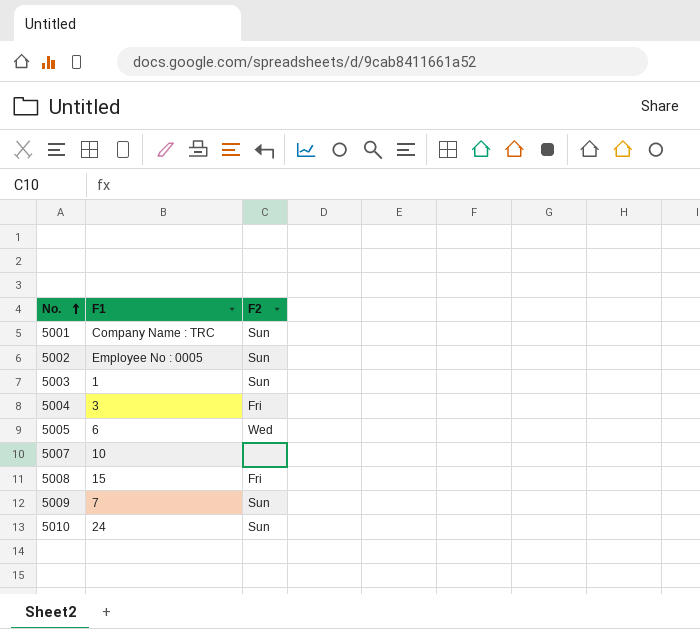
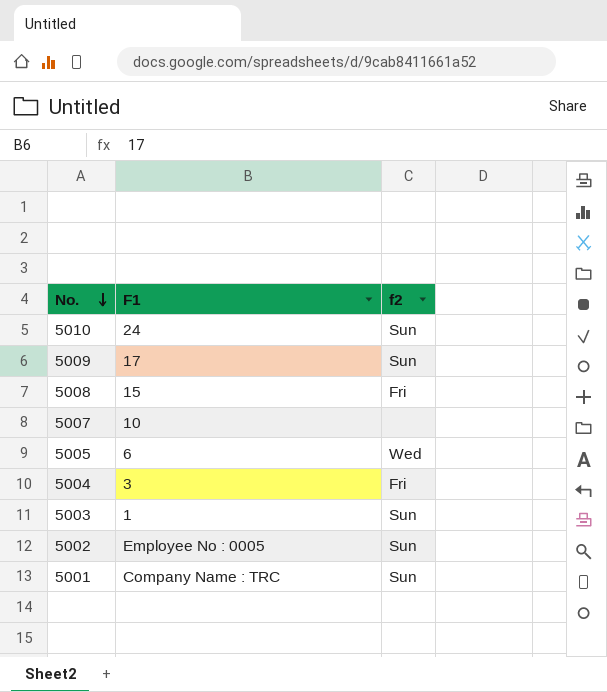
row order: No. ascending -> No. descending
column name: F2 -> f2
5009 | F1: 7 -> 17

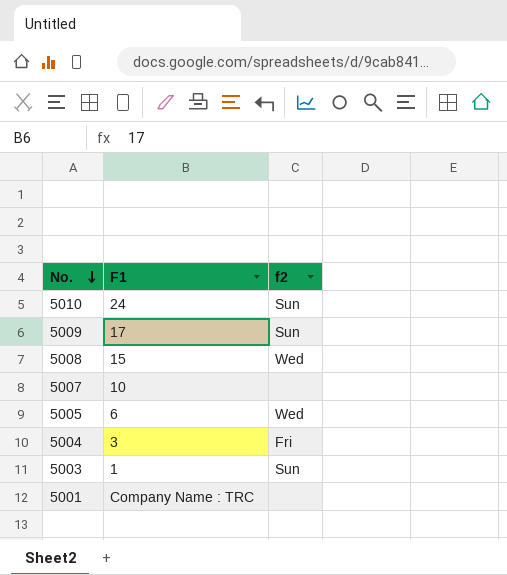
row 5002: Employee No : 0005 | Sun -> none
5008 | f2: Fri -> Wed
5001 | f2: Sun -> none

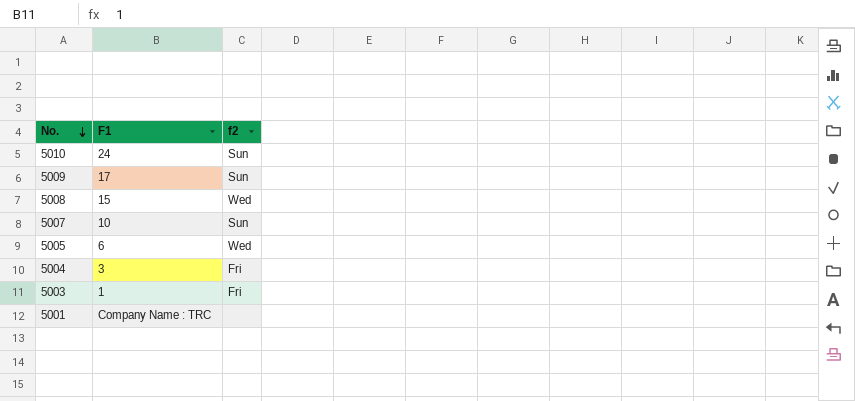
5007 | f2: none -> Sun
5003 | f2: Sun -> Fri

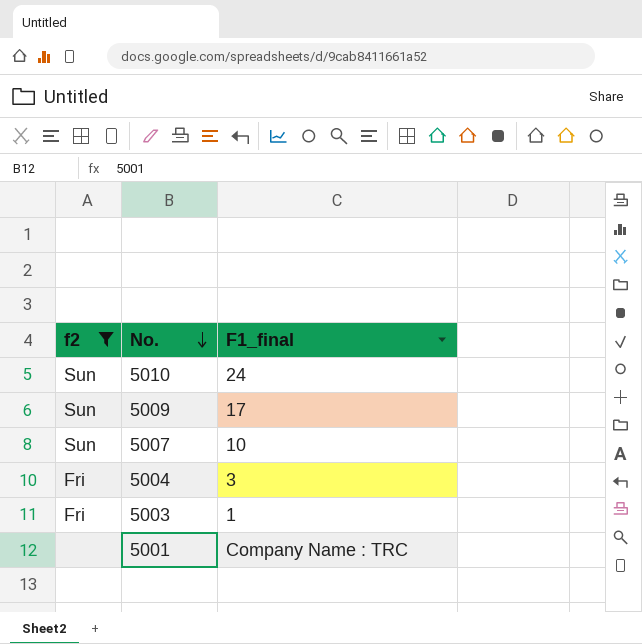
filter: none -> f2 != Wed
column f2 | position: 3 -> 1
column name: F1 -> F1_final

